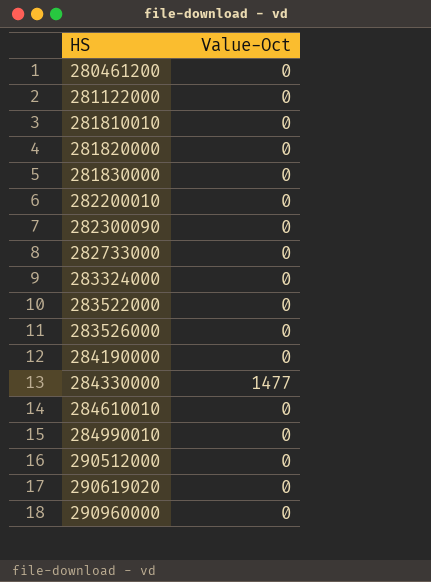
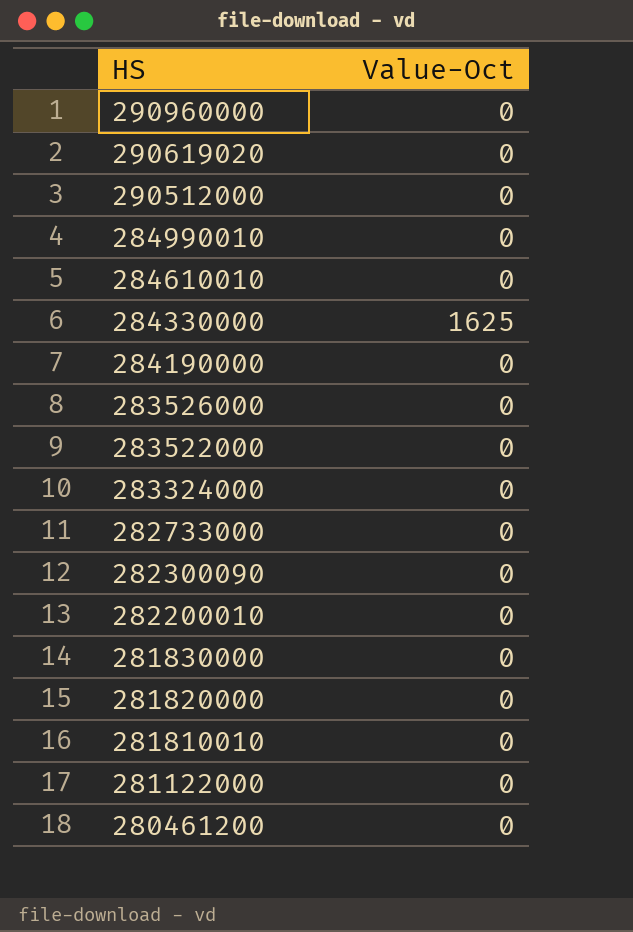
row order: HS ascending -> HS descending
284330000 | Value-Oct: 1477 -> 1625

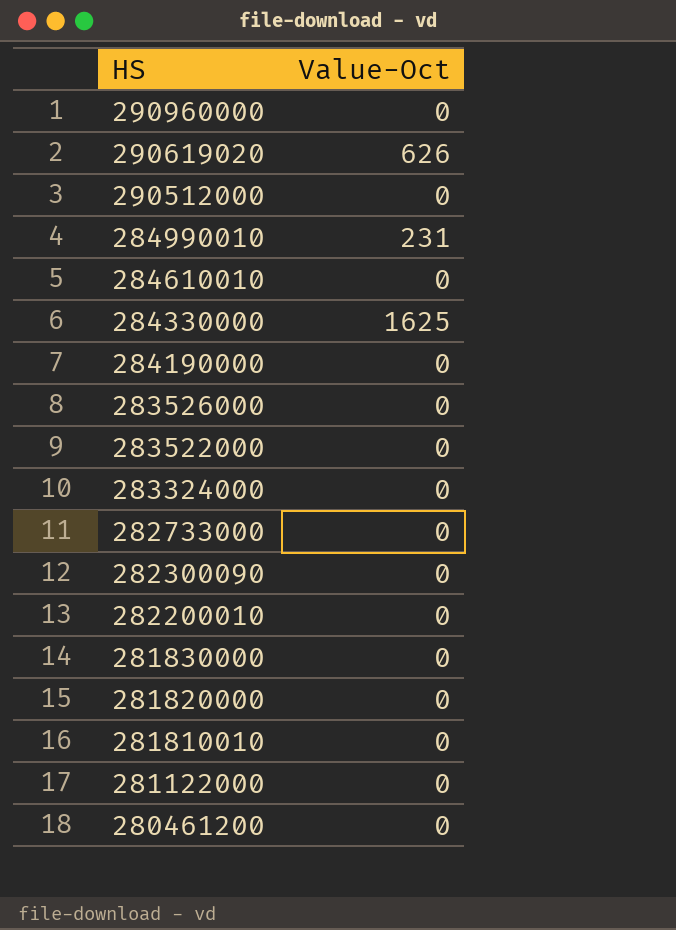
290619020 | Value-Oct: 0 -> 626
284990010 | Value-Oct: 0 -> 231

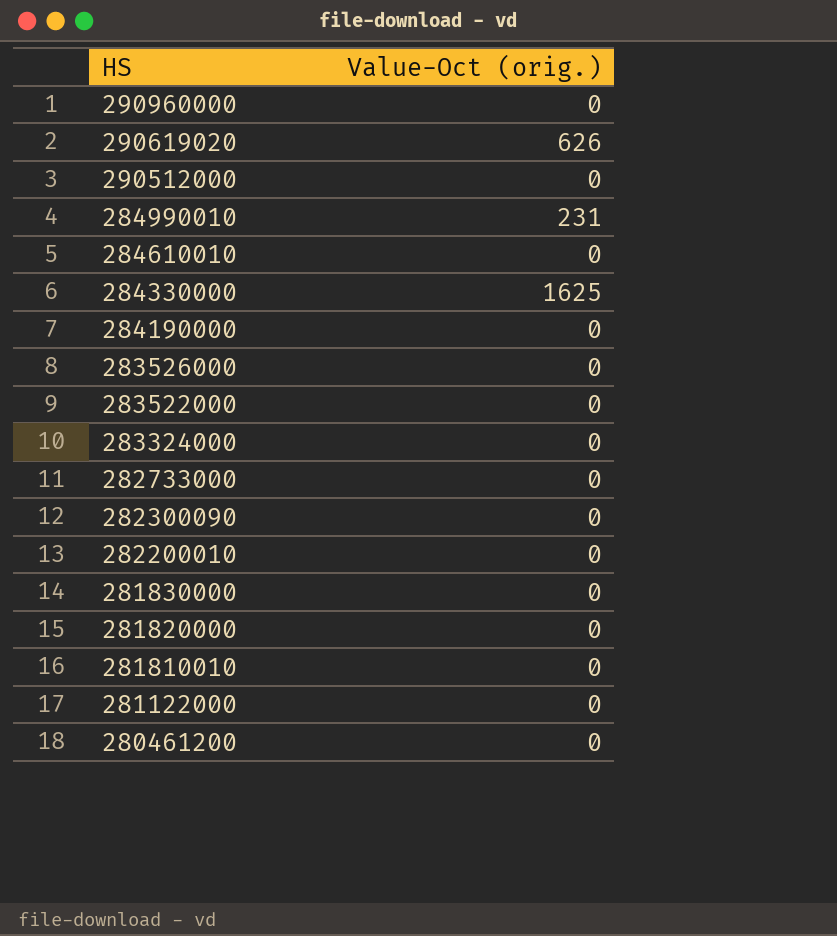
column name: Value-Oct -> Value-Oct (orig.)

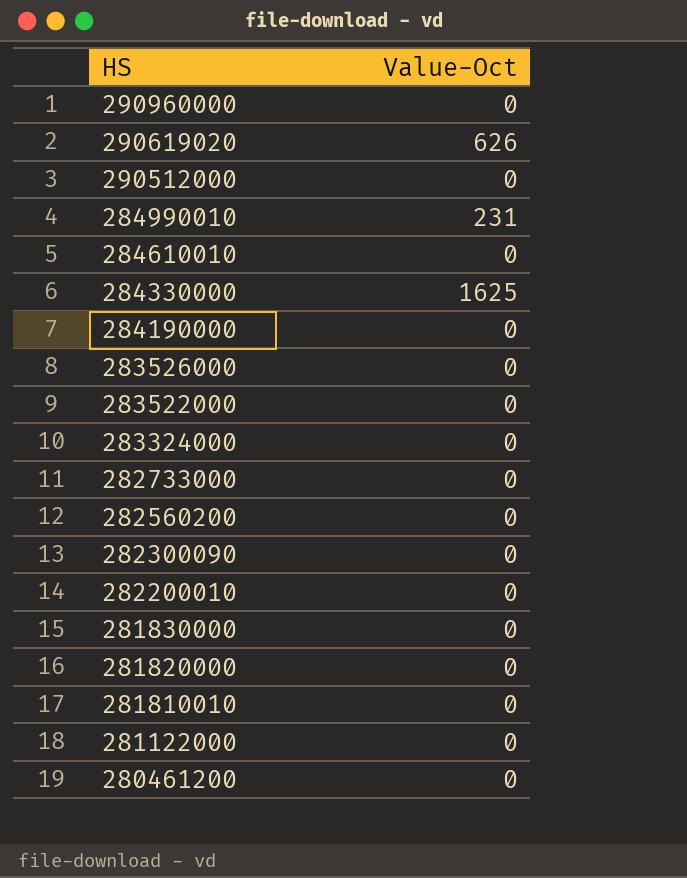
column name: Value-Oct (orig.) -> Value-Oct
row 282560200: none -> 0

